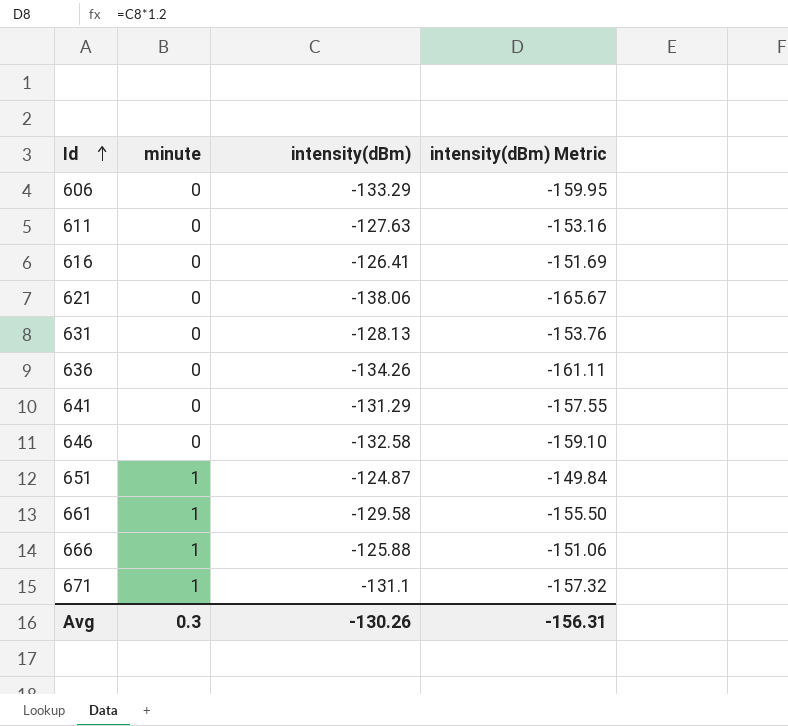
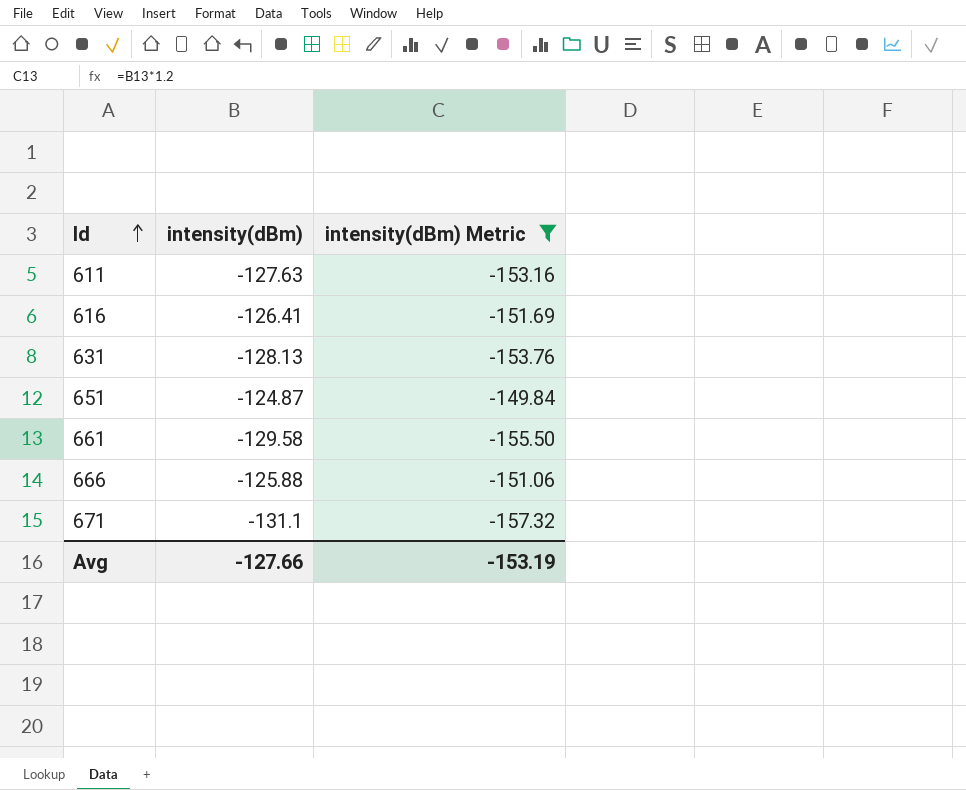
filter: none -> intensity(dBm) Metric >= -157.32
column minute | position: 2 -> none
Avg | intensity(dBm): -130.26 -> -127.66
Avg | intensity(dBm) Metric: -156.31 -> -153.19

